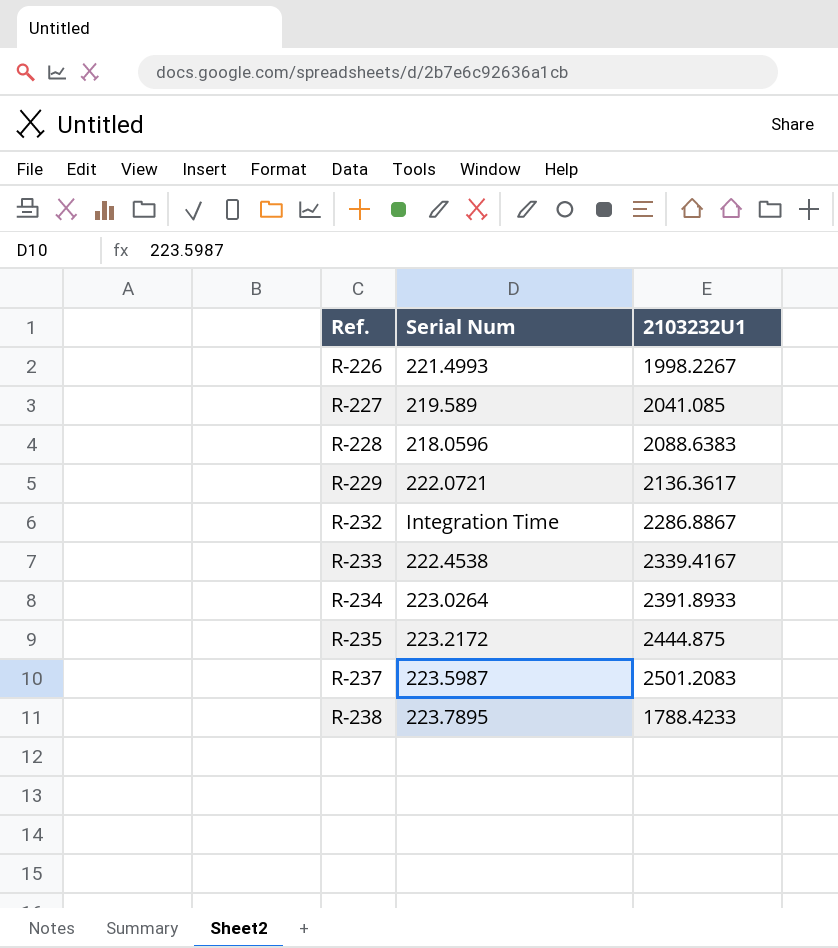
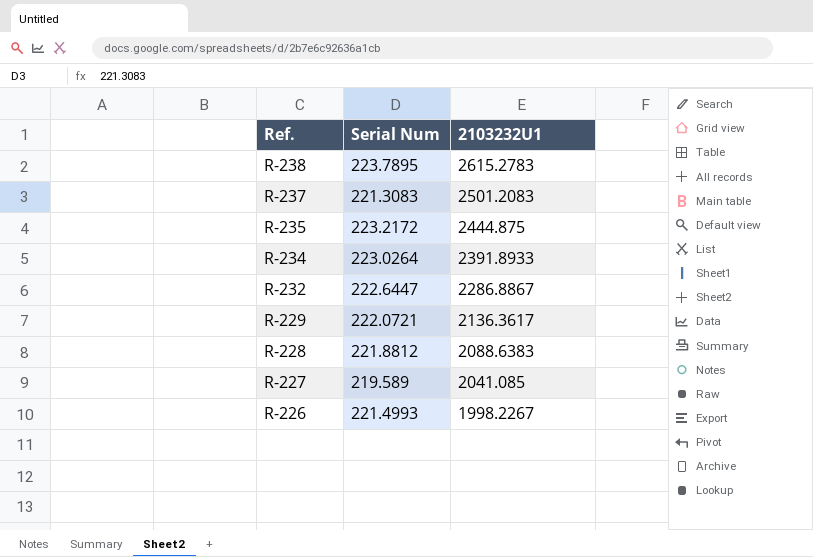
row order: Ref. ascending -> Ref. descending
row R-233: 222.4538 | 2339.4167 -> none
R-238 | 2103232U1: 1788.4233 -> 2615.2783
R-237 | Serial Num: 223.5987 -> 221.3083
R-232 | Serial Num: Integration Time -> 222.6447
R-228 | Serial Num: 218.0596 -> 221.8812

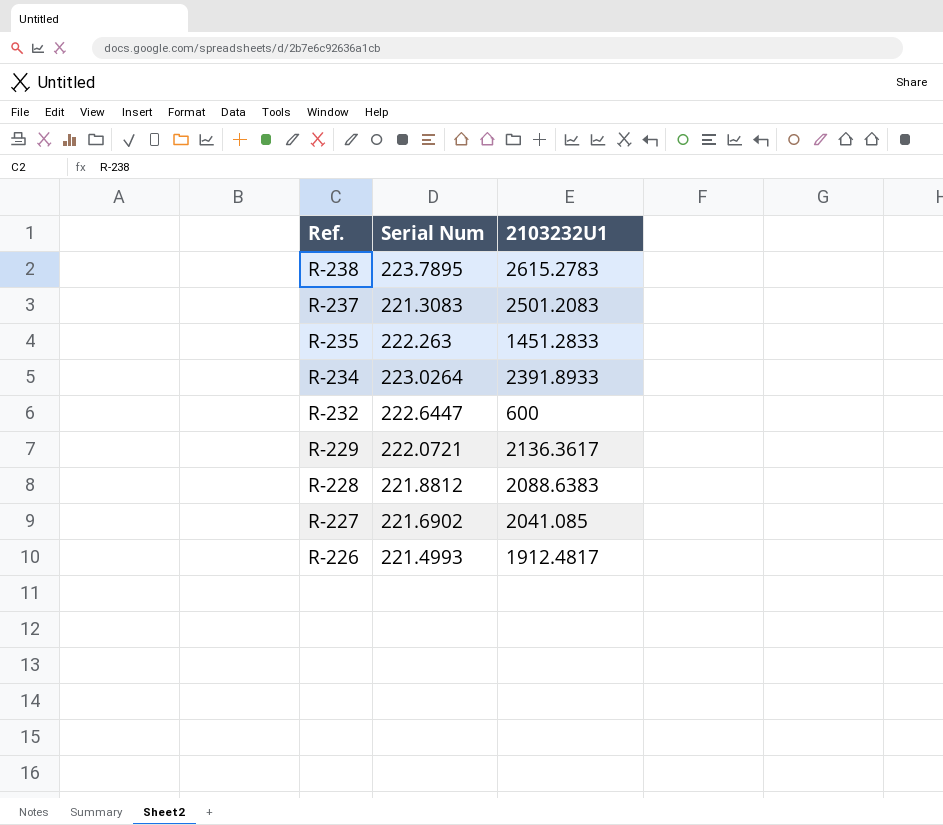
R-235 | Serial Num: 223.2172 -> 222.263
R-235 | 2103232U1: 2444.875 -> 1451.2833
R-232 | 2103232U1: 2286.8867 -> 600
R-227 | Serial Num: 219.589 -> 221.6902
R-226 | 2103232U1: 1998.2267 -> 1912.4817

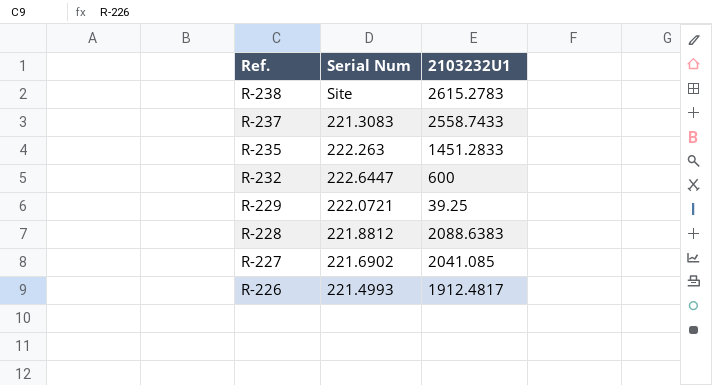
row R-234: 223.0264 | 2391.8933 -> none
R-238 | Serial Num: 223.7895 -> Site
R-237 | 2103232U1: 2501.2083 -> 2558.7433
R-229 | 2103232U1: 2136.3617 -> 39.25

